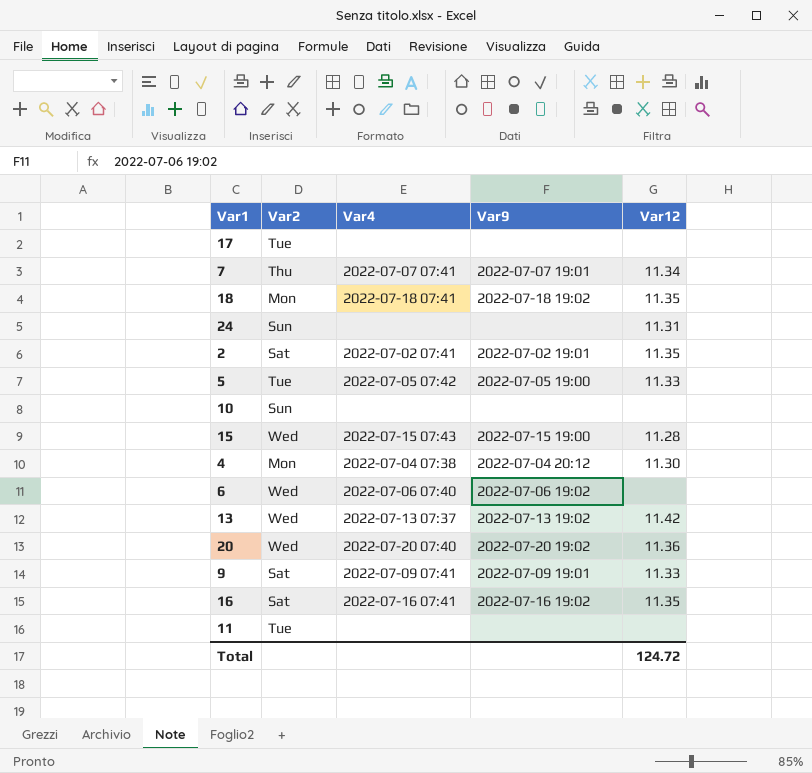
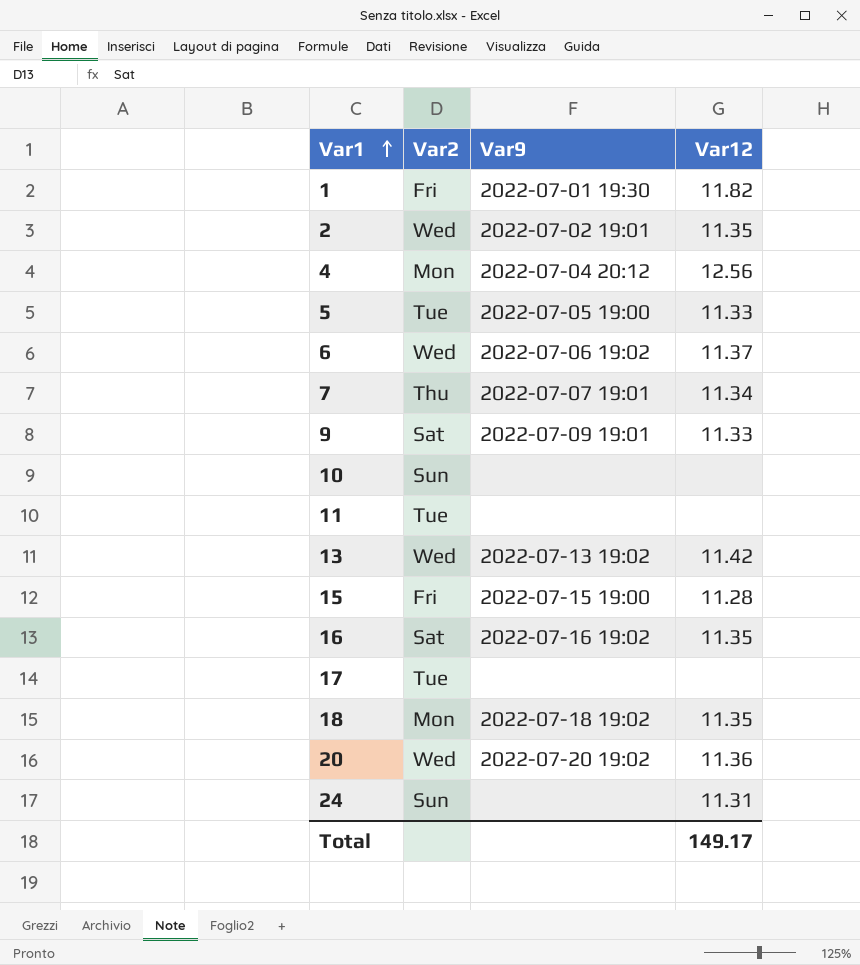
row order: none -> Var1 ascending
column Var4 | position: 3 -> none
row 1: none -> Fri | 2022-07-01 19:30 | 11.82
2 | Var2: Sat -> Wed
4 | Var12: 11.30 -> 12.56
6 | Var12: none -> 11.37
15 | Var2: Wed -> Fri
Total | Var12: 124.72 -> 149.17

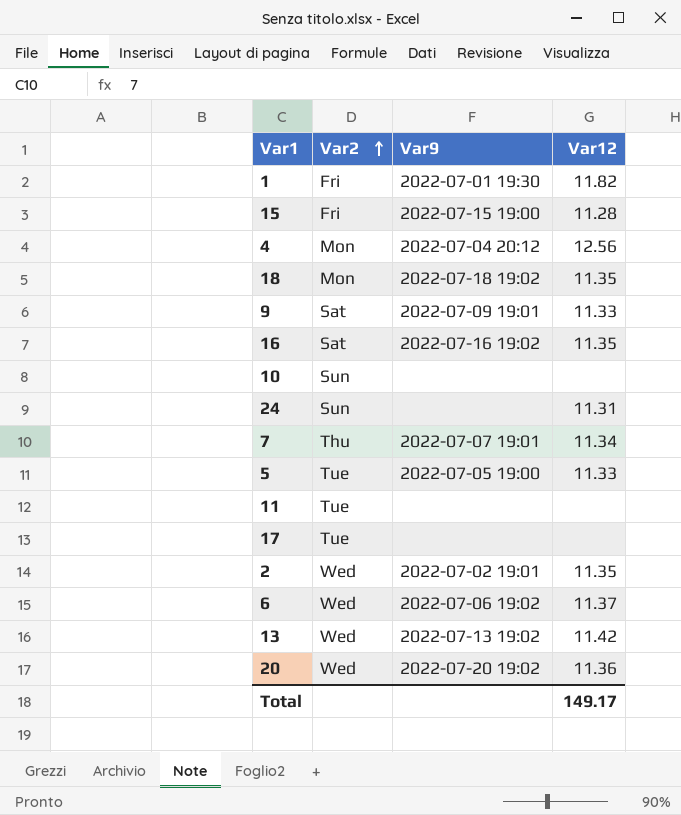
row order: Var1 ascending -> Var2 ascending

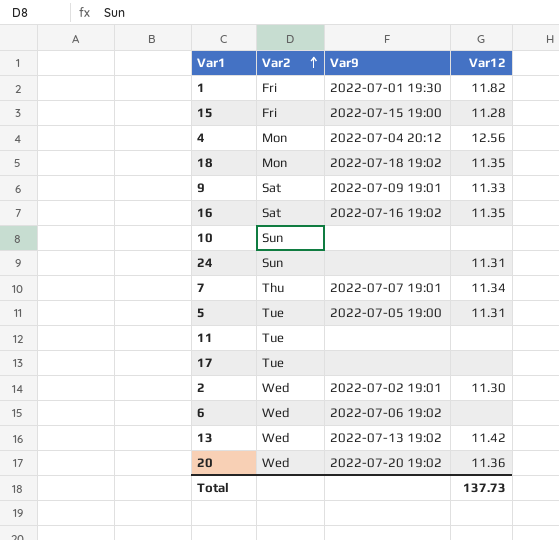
5 | Var12: 11.33 -> 11.31
2 | Var12: 11.35 -> 11.30
6 | Var12: 11.37 -> none
Total | Var12: 149.17 -> 137.73

